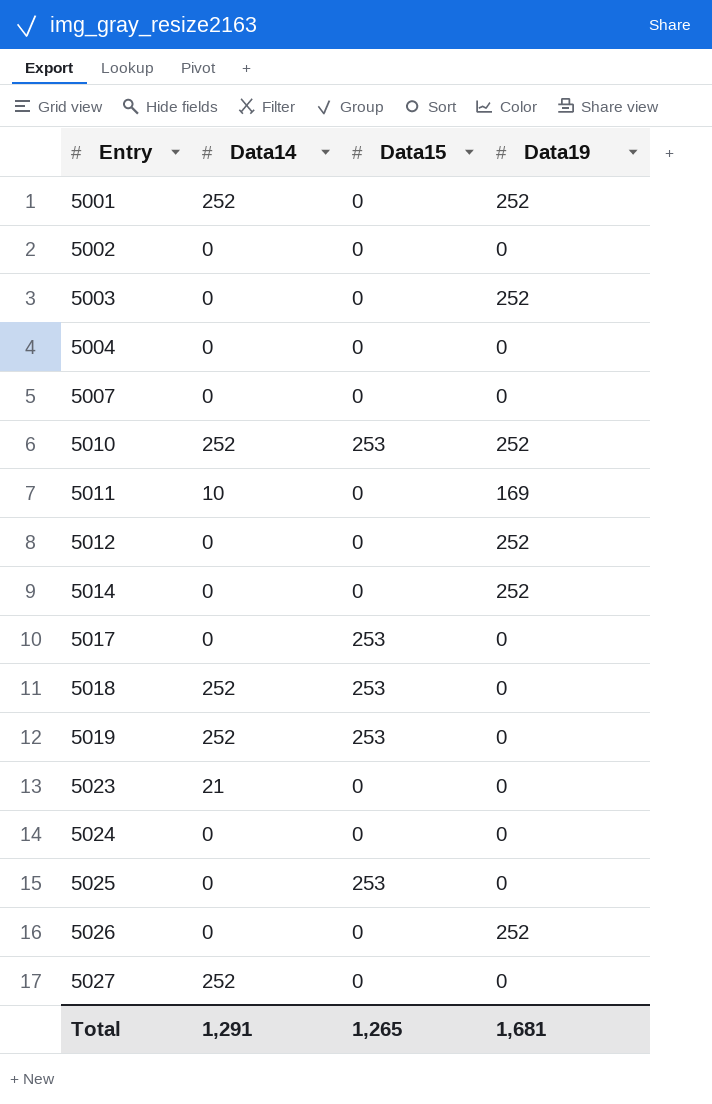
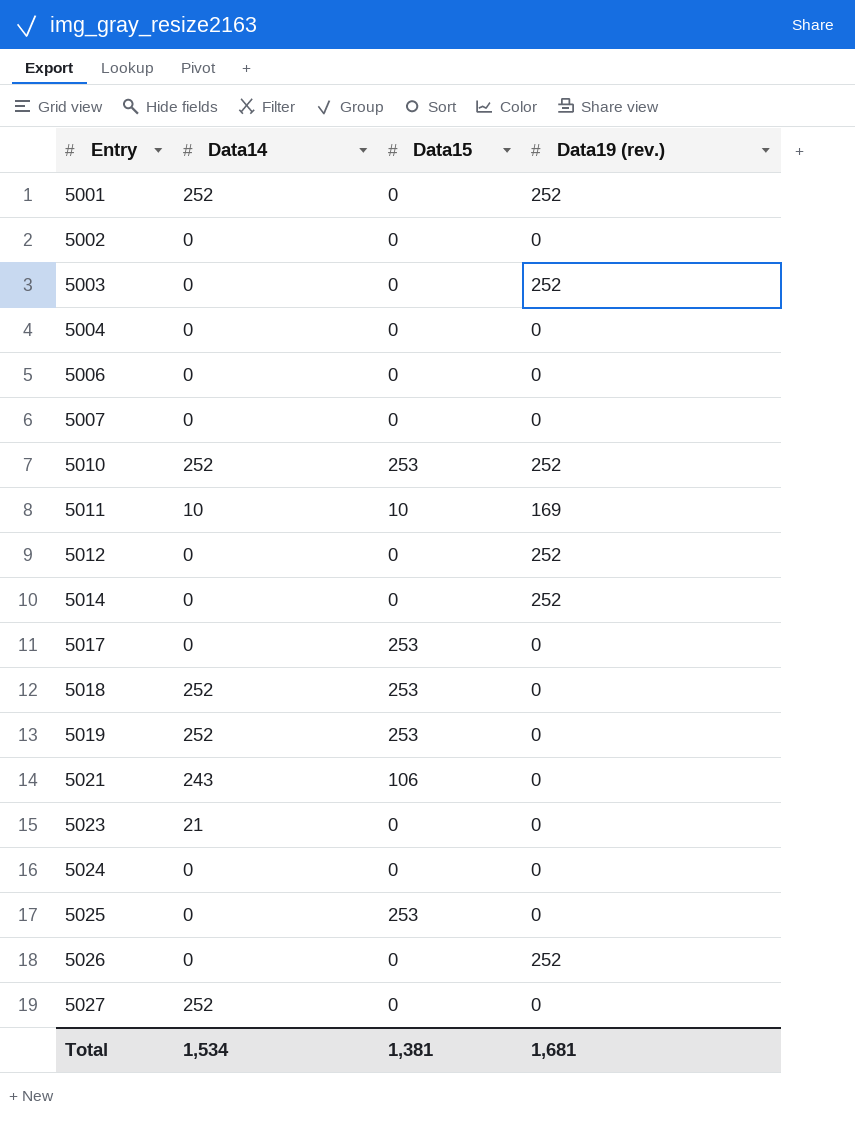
column name: Data19 -> Data19 (rev.)
row 5006: none -> 0 | 0 | 0
5011 | Data15: 0 -> 10
row 5021: none -> 243 | 106 | 0
Total | Data14: 1,291 -> 1,534
Total | Data15: 1,265 -> 1,381

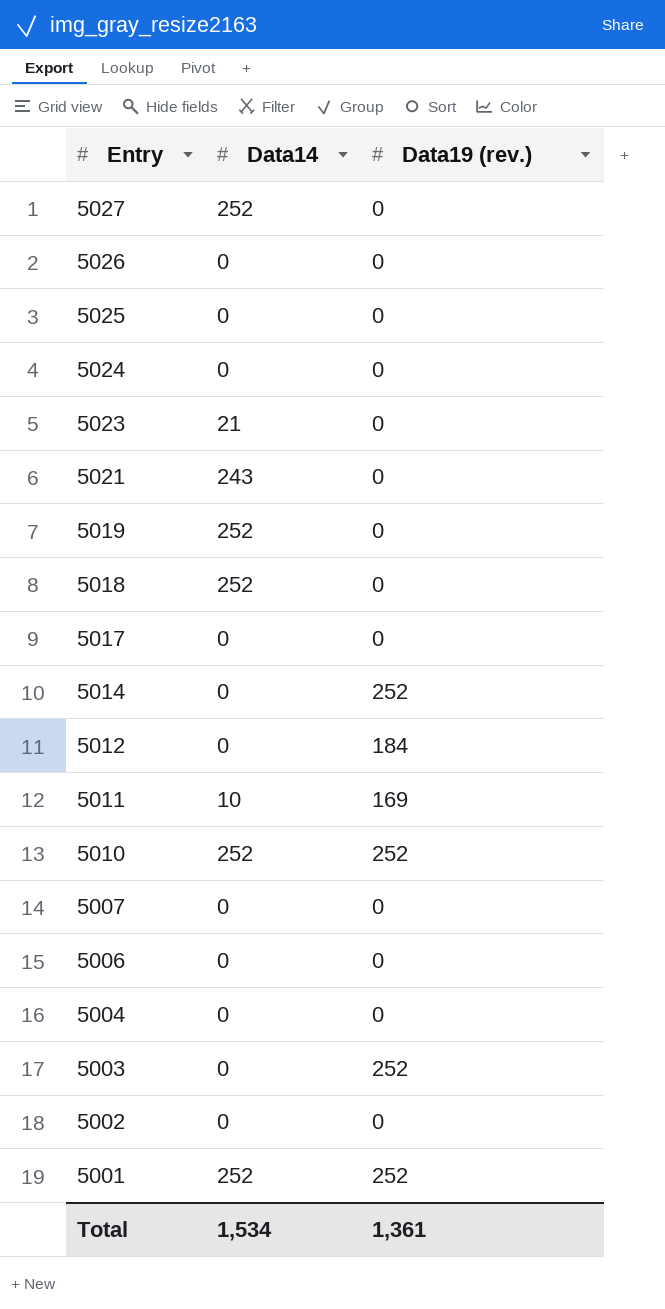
row order: Entry ascending -> Entry descending
column Data15 | position: 3 -> none
5026 | Data19 (rev.): 252 -> 0
5012 | Data19 (rev.): 252 -> 184
Total | Data19 (rev.): 1,681 -> 1,361

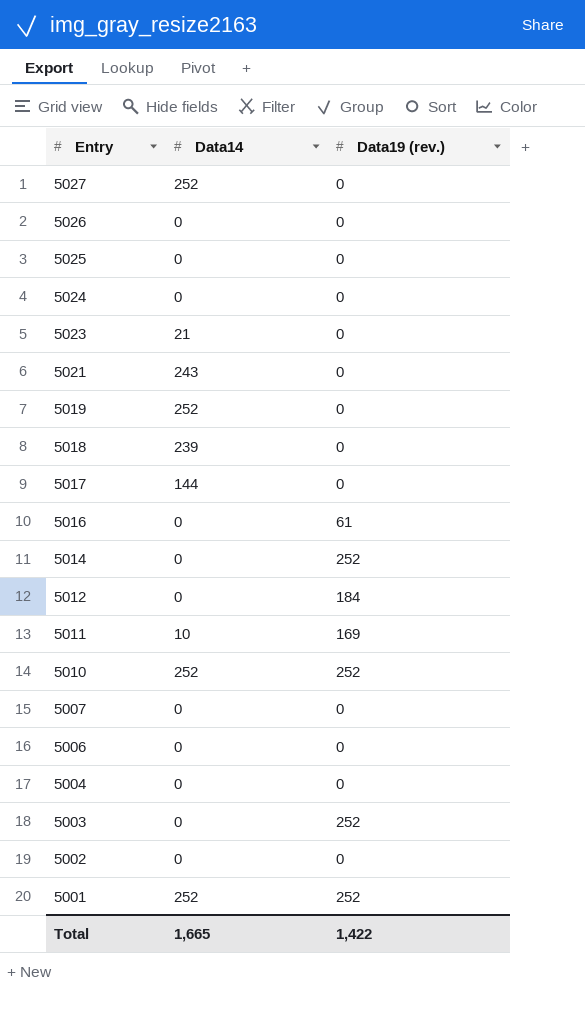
5018 | Data14: 252 -> 239
5017 | Data14: 0 -> 144
row 5016: none -> 0 | 61
Total | Data14: 1,534 -> 1,665
Total | Data19 (rev.): 1,361 -> 1,422

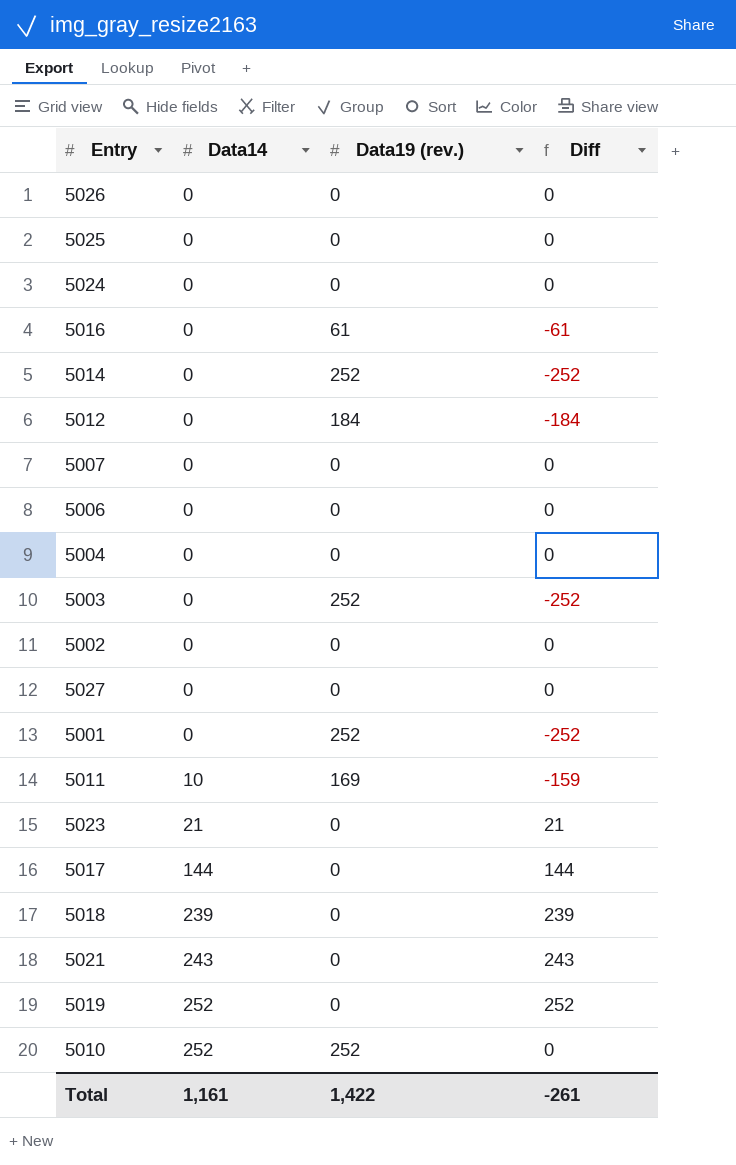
row order: Entry descending -> Data14 ascending
column Diff | formula: none -> [Data14] - [Data19 (rev.)]
5027 | Data14: 252 -> 0
5001 | Data14: 252 -> 0
Total | Data14: 1,665 -> 1,161

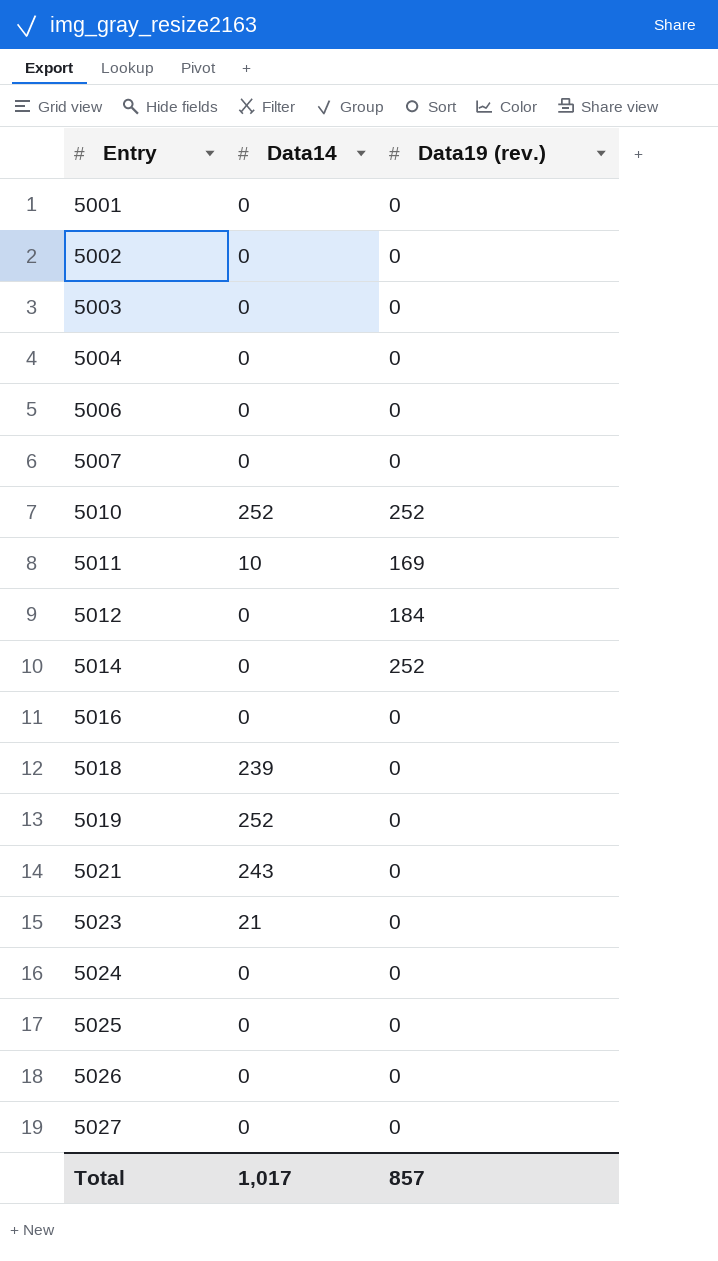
row order: Data14 ascending -> Entry ascending
column Diff | formula: [Data14] - [Data19 (rev.)] -> none
row 5017: 144 | 0 | 144 -> none
5001 | Data19 (rev.): 252 -> 0
5003 | Data19 (rev.): 252 -> 0
5016 | Data19 (rev.): 61 -> 0
Total | Data14: 1,161 -> 1,017
Total | Data19 (rev.): 1,422 -> 857

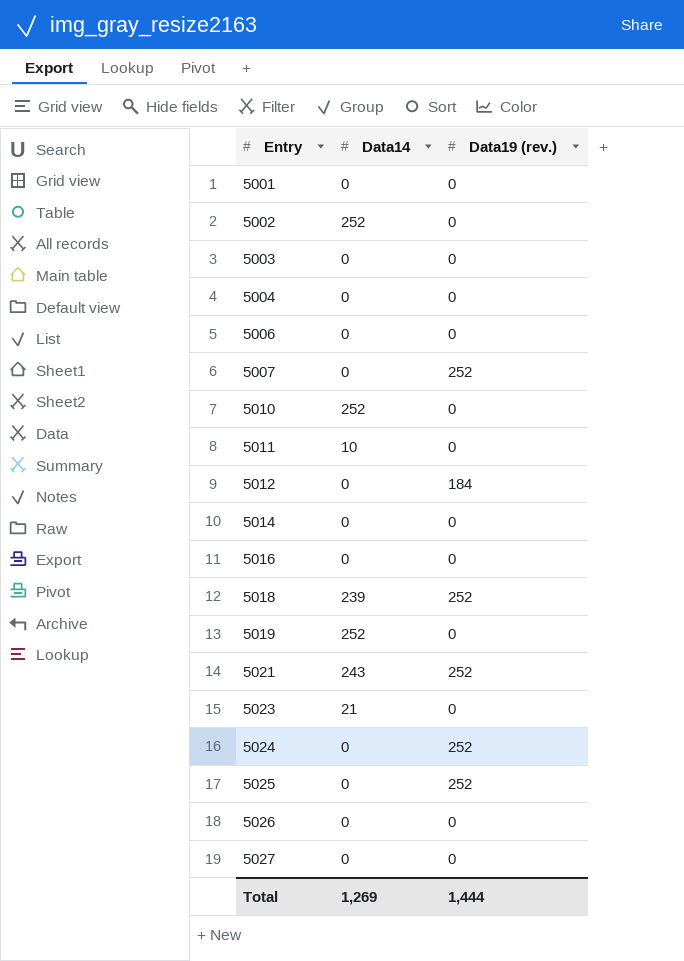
5002 | Data14: 0 -> 252
5007 | Data19 (rev.): 0 -> 252
5010 | Data19 (rev.): 252 -> 0
5011 | Data19 (rev.): 169 -> 0
5014 | Data19 (rev.): 252 -> 0
5018 | Data19 (rev.): 0 -> 252
5021 | Data19 (rev.): 0 -> 252
5024 | Data19 (rev.): 0 -> 252
5025 | Data19 (rev.): 0 -> 252
Total | Data14: 1,017 -> 1,269
Total | Data19 (rev.): 857 -> 1,444

